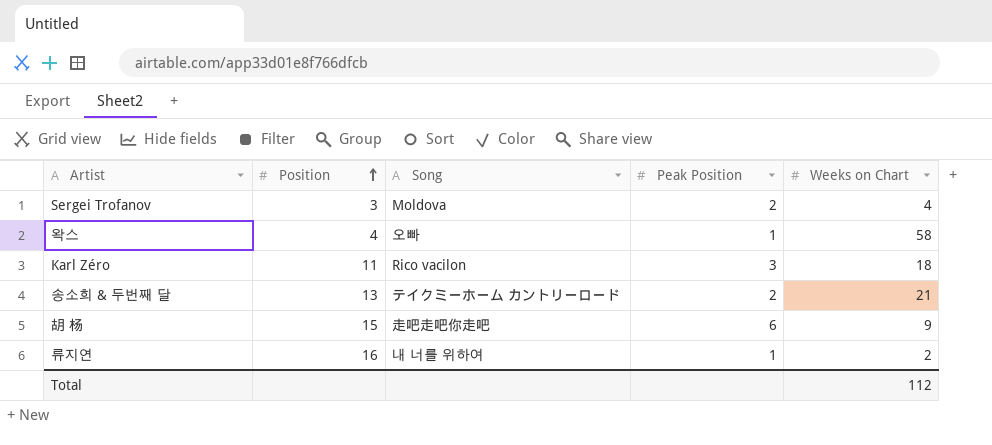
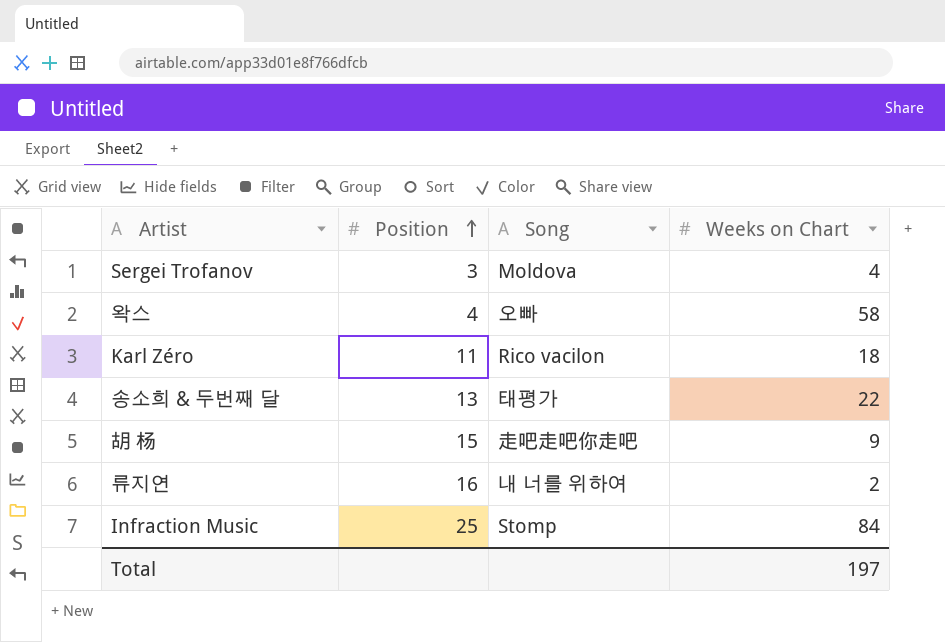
column Peak Position | position: 4 -> none
송소희 & 두번째 달 | Song: テイクミーホーム カントリーロード -> 태평가
송소희 & 두번째 달 | Weeks on Chart: 21 -> 22
row Infraction Music: none -> 25 | Stomp | 84
Total | Weeks on Chart: 112 -> 197

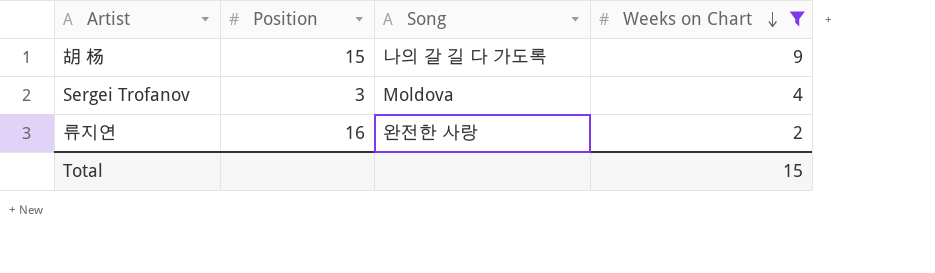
filter: none -> Weeks on Chart <= 9
row order: Position ascending -> Weeks on Chart descending
胡 杨 | Song: 走吧走吧你走吧 -> 나의 갈 길 다 가도록
류지연 | Song: 내 너를 위하여 -> 완전한 사랑
Total | Weeks on Chart: 197 -> 15

